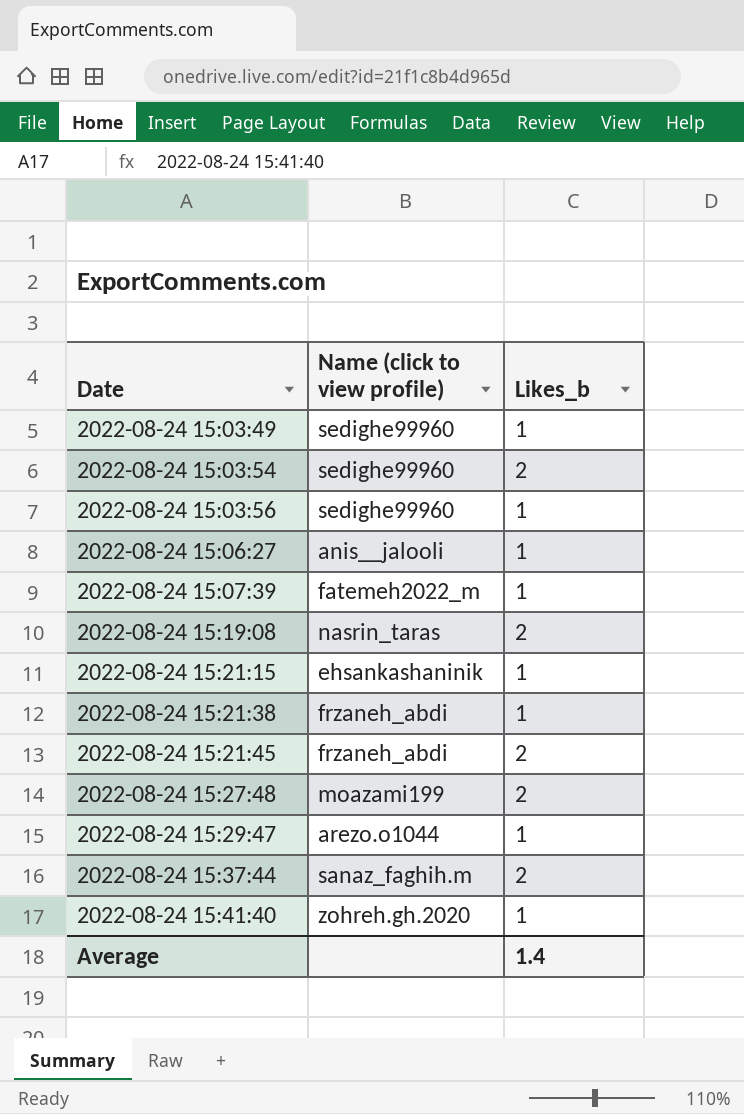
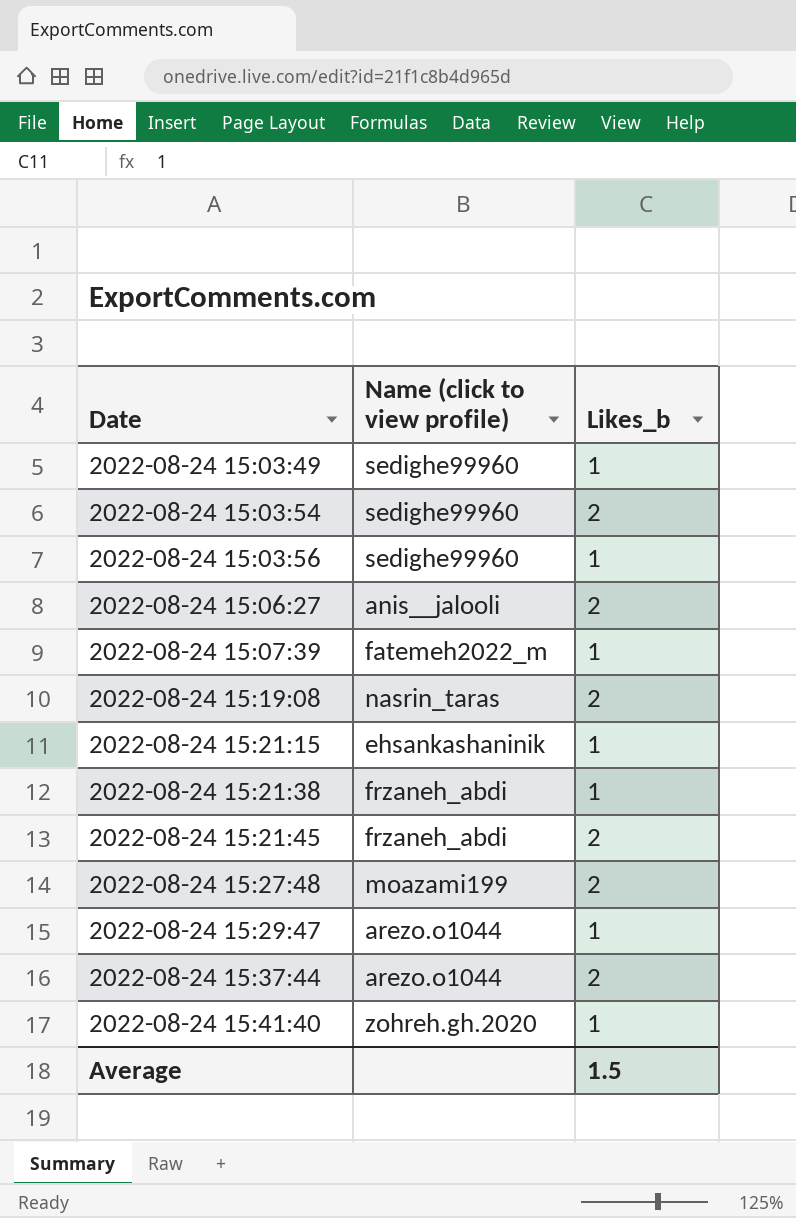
2022-08-24 15:06:27 | Likes_b: 1 -> 2
2022-08-24 15:37:44 | Name (click to view profile): sanaz_faghih.m -> arezo.o1044
Average | Likes_b: 1.4 -> 1.5

